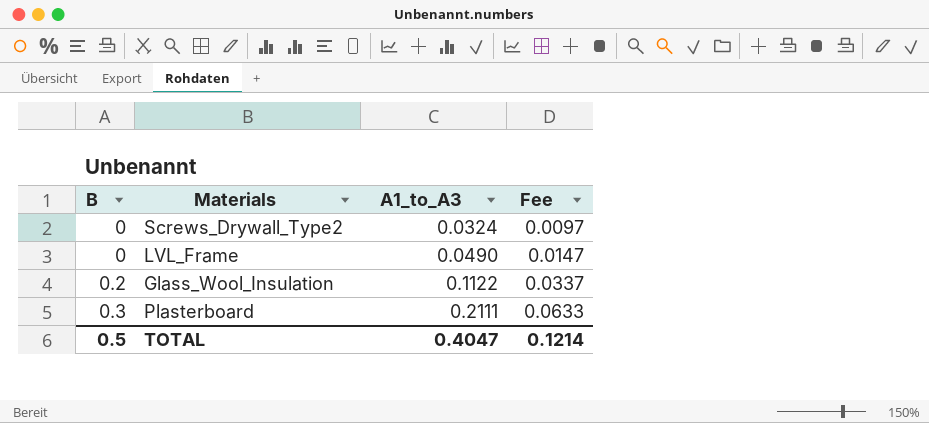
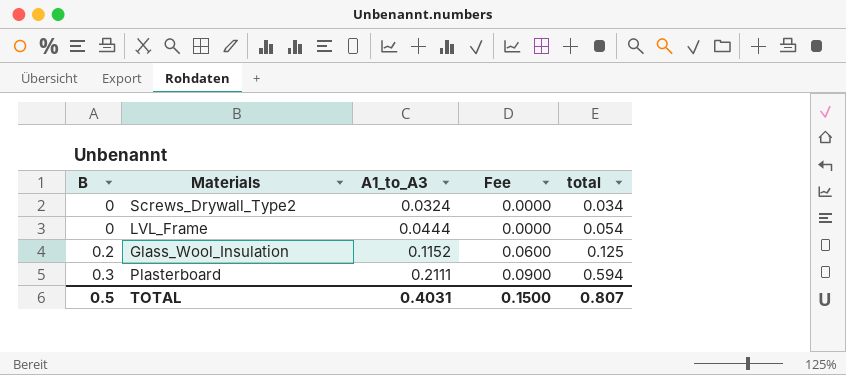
column Fee | formula: [A1_to_A3] * 0.3 -> [B] * 0.3
column total | position: none -> 5
LVL_Frame | A1_to_A3: 0.0490 -> 0.0444
Glass_Wool_Insulation | A1_to_A3: 0.1122 -> 0.1152
TOTAL | A1_to_A3: 0.4047 -> 0.4031
TOTAL | Fee: 0.1214 -> 0.1500

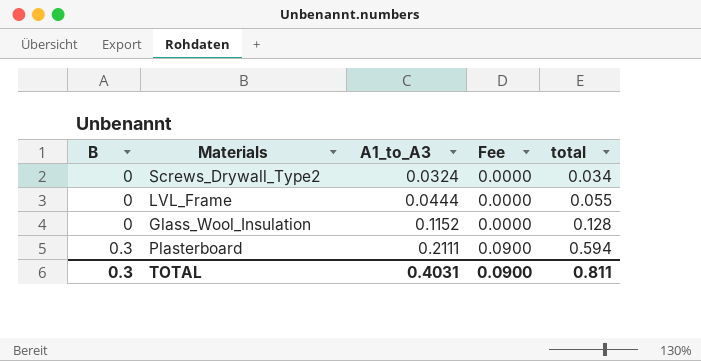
LVL_Frame | total: 0.054 -> 0.055
Glass_Wool_Insulation | B: 0.2 -> 0
Glass_Wool_Insulation | Fee: 0.0600 -> 0.0000
Glass_Wool_Insulation | total: 0.125 -> 0.128
TOTAL | B: 0.5 -> 0.3
TOTAL | Fee: 0.1500 -> 0.0900
TOTAL | total: 0.807 -> 0.811

